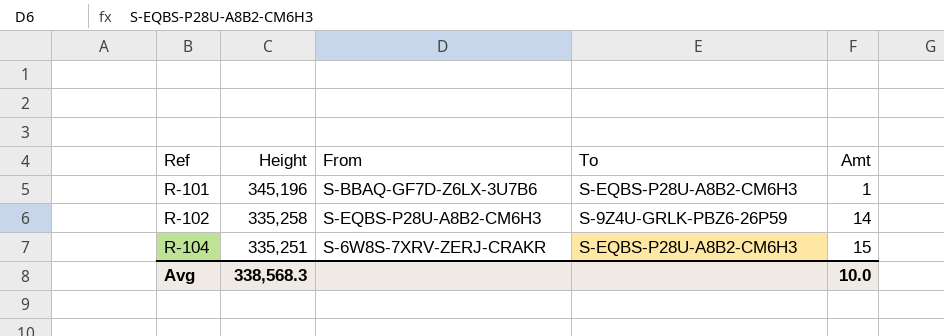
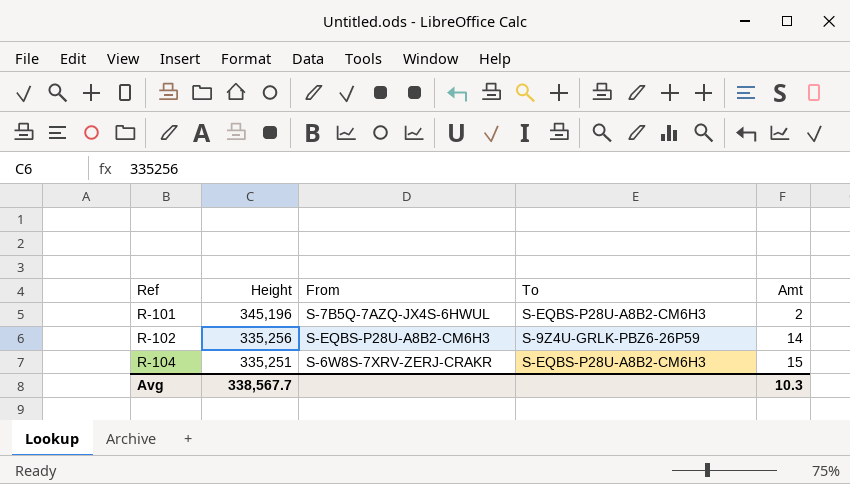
R-101 | From: S-BBAQ-GF7D-Z6LX-3U7B6 -> S-7B5Q-7AZQ-JX4S-6HWUL
R-101 | Amt: 1 -> 2
R-102 | Height: 335,258 -> 335,256
Avg | Height: 338,568.3 -> 338,567.7
Avg | Amt: 10.0 -> 10.3

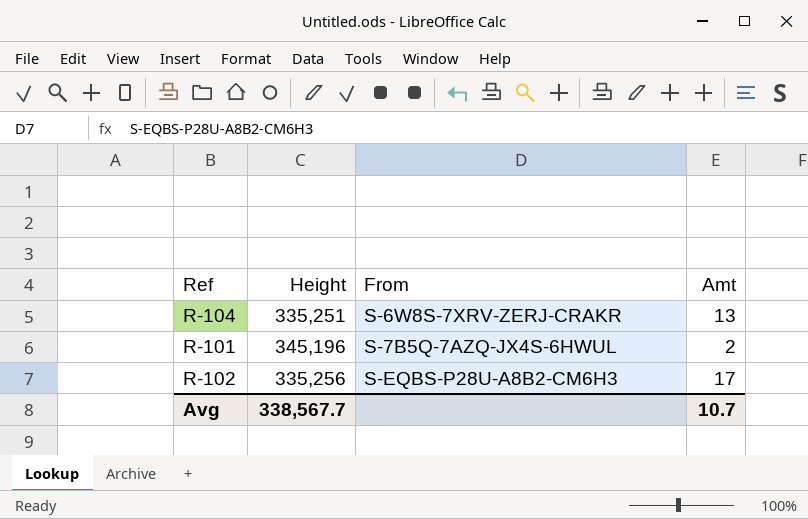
row order: Ref ascending -> From ascending
column To | position: 4 -> none
R-104 | Amt: 15 -> 13
R-102 | Amt: 14 -> 17
Avg | Amt: 10.3 -> 10.7

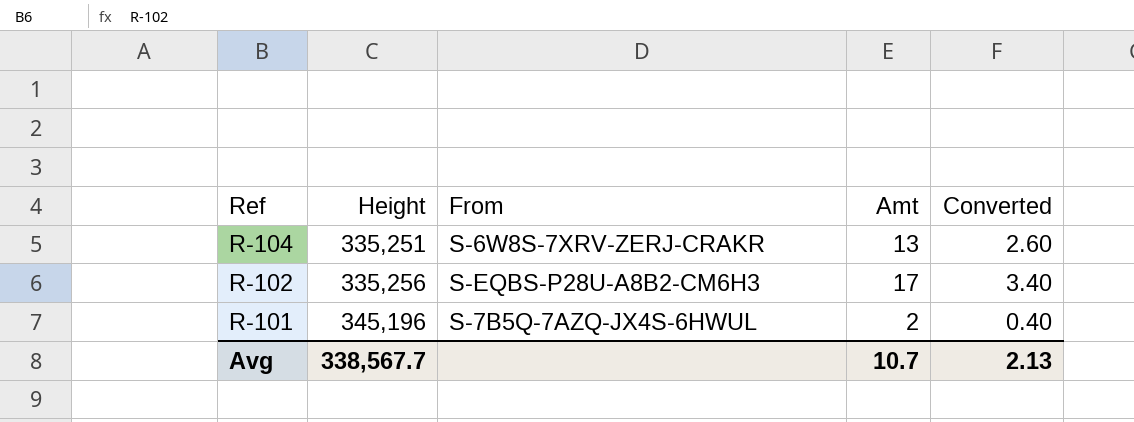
row order: From ascending -> Ref descending
column Converted | formula: none -> [Amt] * 0.2

